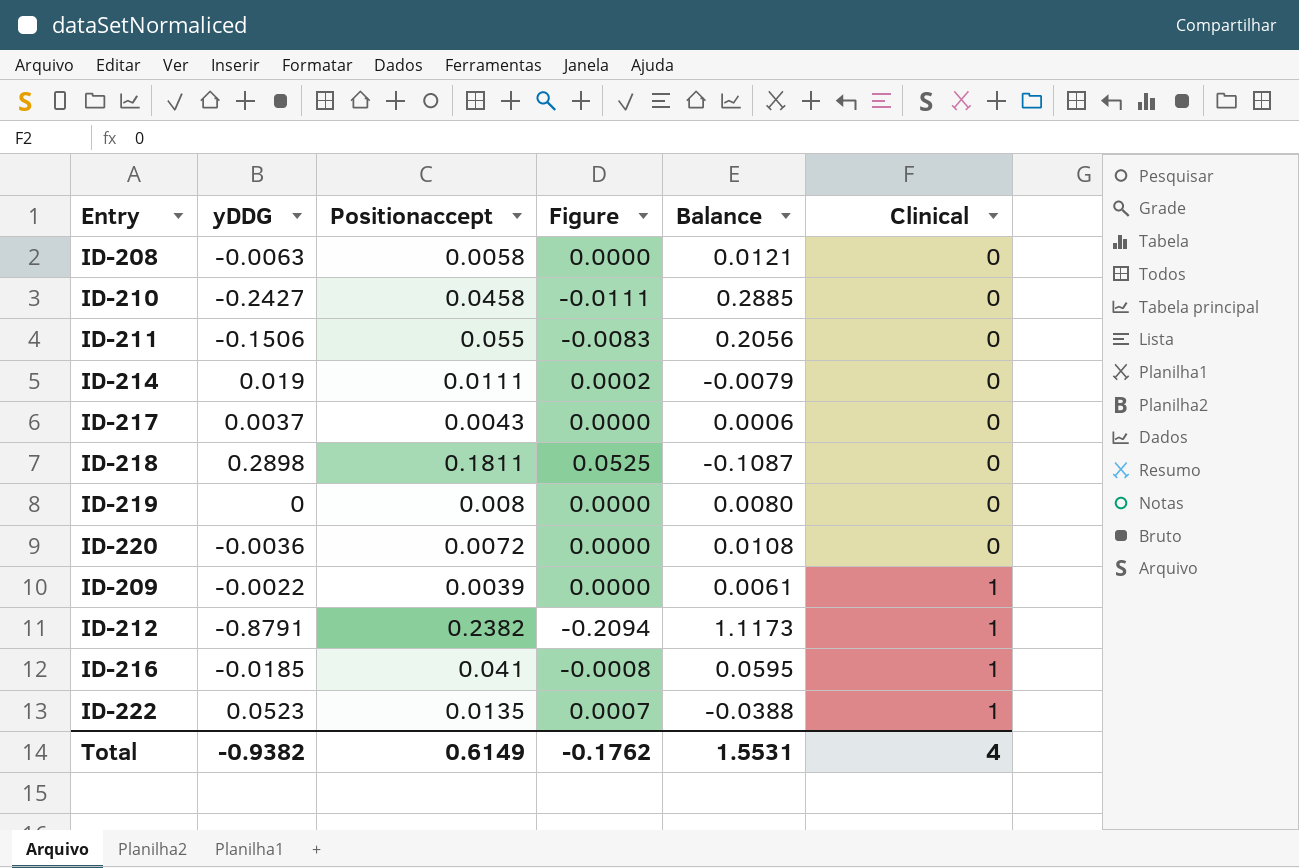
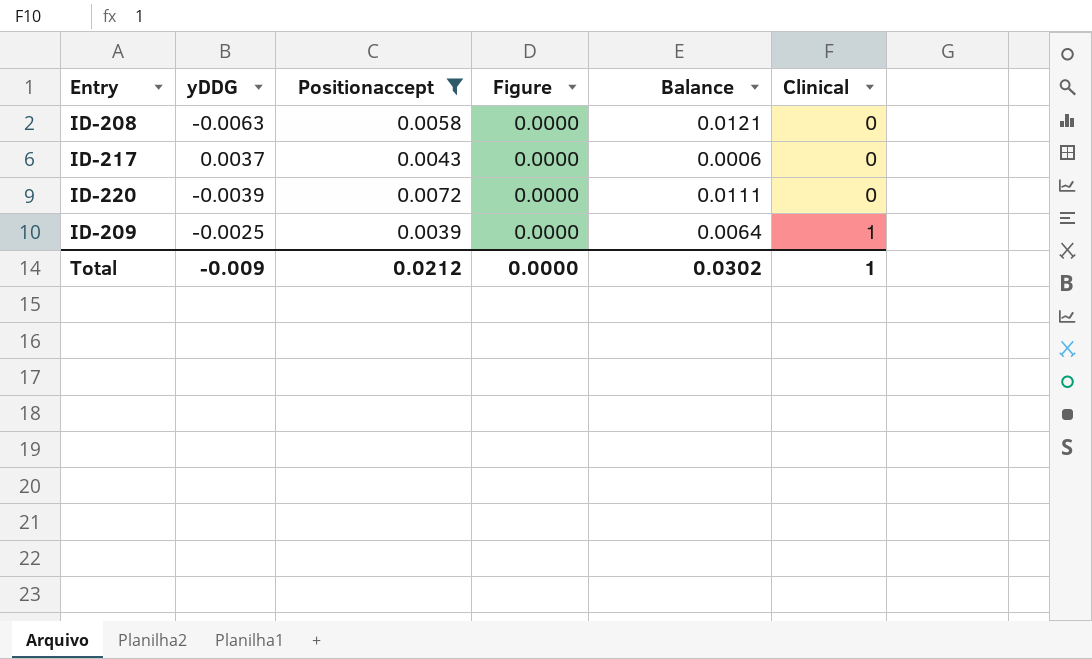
filter: none -> Positionaccept <= 0.0072
ID-220 | yDDG: -0.0036 -> -0.0039
ID-220 | Balance: 0.0108 -> 0.0111
ID-209 | yDDG: -0.0022 -> -0.0025
ID-209 | Balance: 0.0061 -> 0.0064
Total | yDDG: -0.9382 -> -0.009
Total | Positionaccept: 0.6149 -> 0.0212
Total | Figure: -0.1762 -> 0.0000
Total | Balance: 1.5531 -> 0.0302
Total | Clinical: 4 -> 1

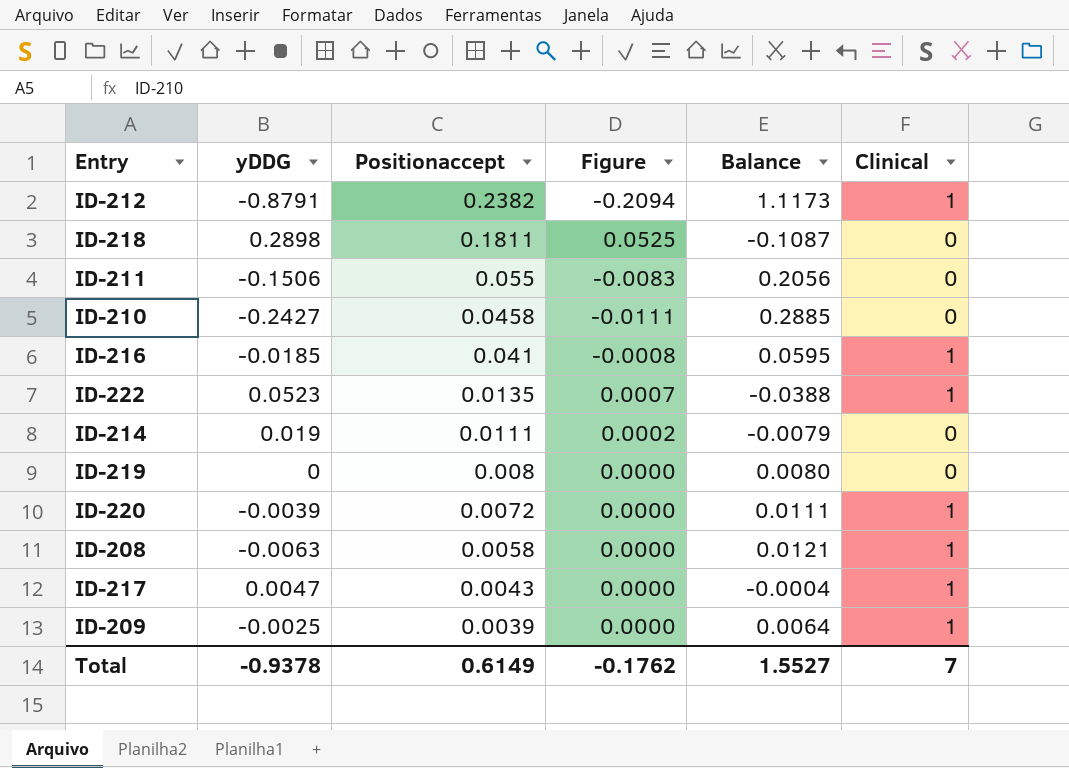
filter: Positionaccept <= 0.0072 -> none
row order: Clinical ascending -> Positionaccept descending
ID-220 | Clinical: 0 -> 1
ID-208 | Clinical: 0 -> 1
ID-217 | yDDG: 0.0037 -> 0.0047
ID-217 | Balance: 0.0006 -> -0.0004
ID-217 | Clinical: 0 -> 1
Total | yDDG: -0.009 -> -0.9378
Total | Positionaccept: 0.0212 -> 0.6149
Total | Figure: 0.0000 -> -0.1762
Total | Balance: 0.0302 -> 1.5527
Total | Clinical: 1 -> 7

